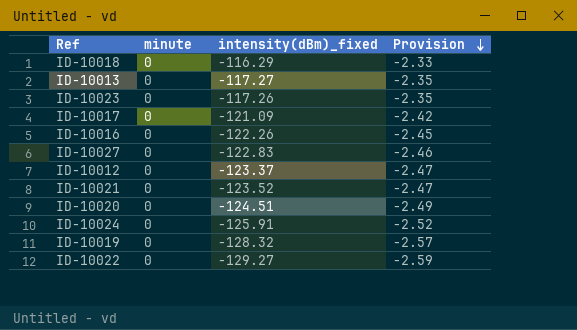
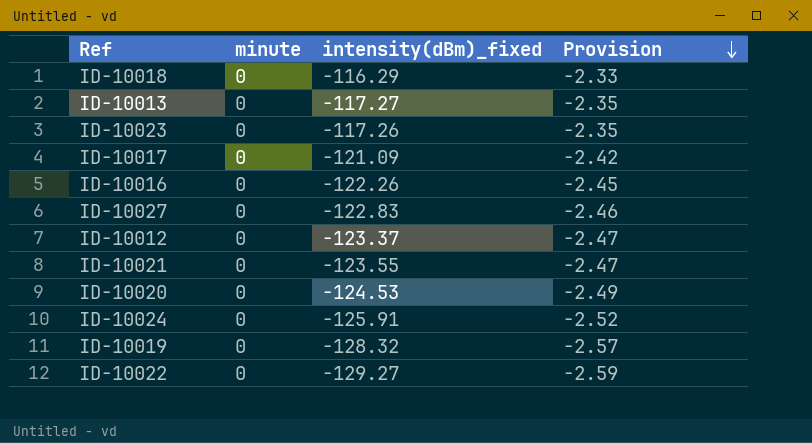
ID-10021 | intensity(dBm)_fixed: -123.52 -> -123.55
ID-10020 | intensity(dBm)_fixed: -124.51 -> -124.53

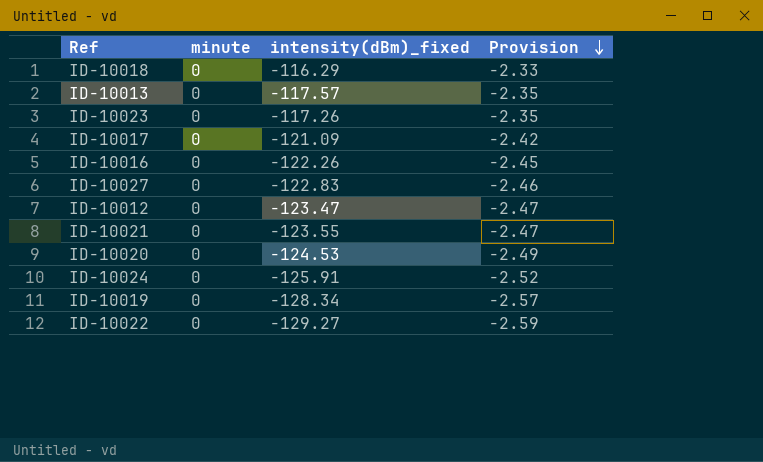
ID-10013 | intensity(dBm)_fixed: -117.27 -> -117.57
ID-10012 | intensity(dBm)_fixed: -123.37 -> -123.47
ID-10019 | intensity(dBm)_fixed: -128.32 -> -128.34

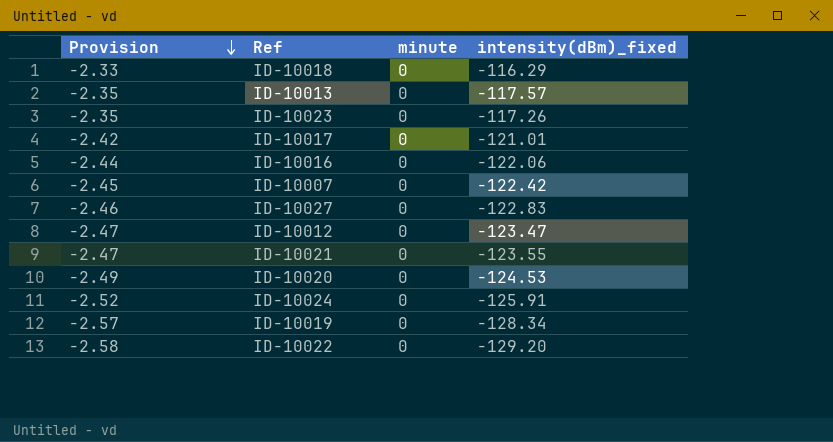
column Provision | position: 4 -> 1
ID-10017 | intensity(dBm)_fixed: -121.09 -> -121.01
ID-10016 | Provision: -2.45 -> -2.44
ID-10016 | intensity(dBm)_fixed: -122.26 -> -122.06
row ID-10007: none -> -2.45 | 0 | -122.42
ID-10022 | Provision: -2.59 -> -2.58
ID-10022 | intensity(dBm)_fixed: -129.27 -> -129.20

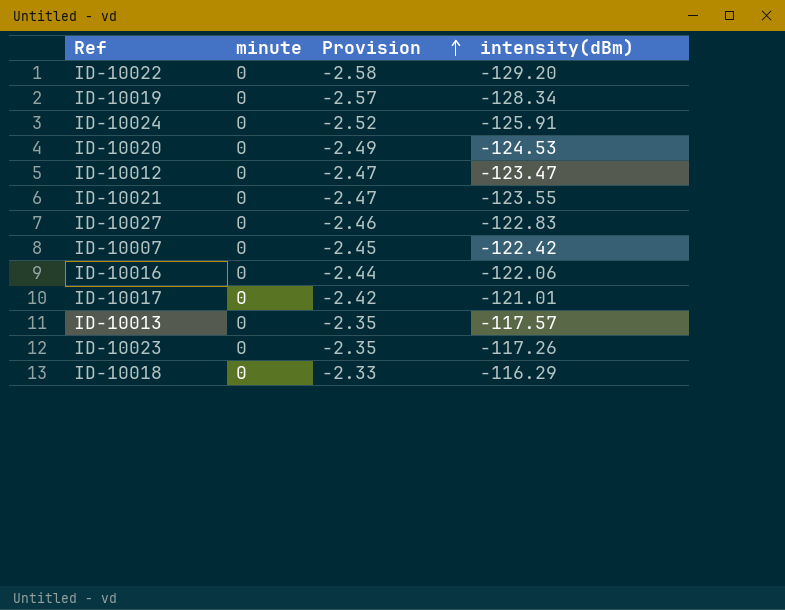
row order: Provision descending -> Provision ascending
column Provision | position: 1 -> 3
column name: intensity(dBm)_fixed -> intensity(dBm)

